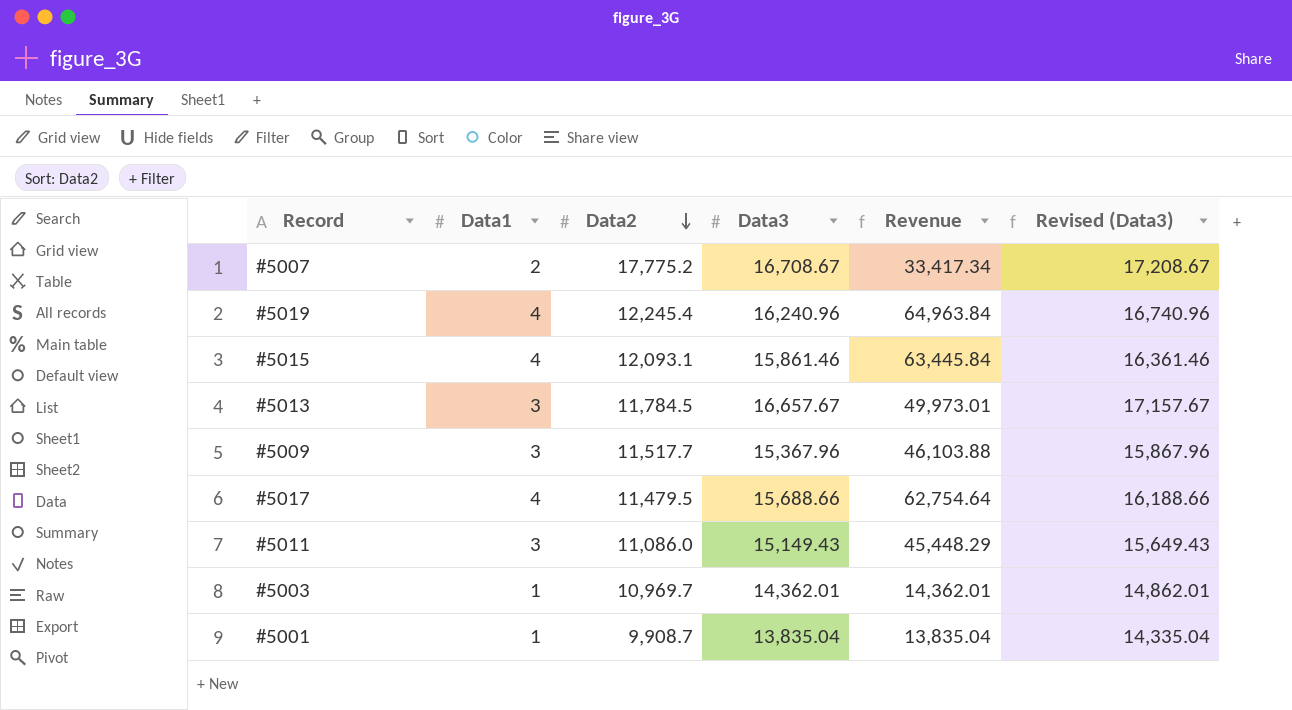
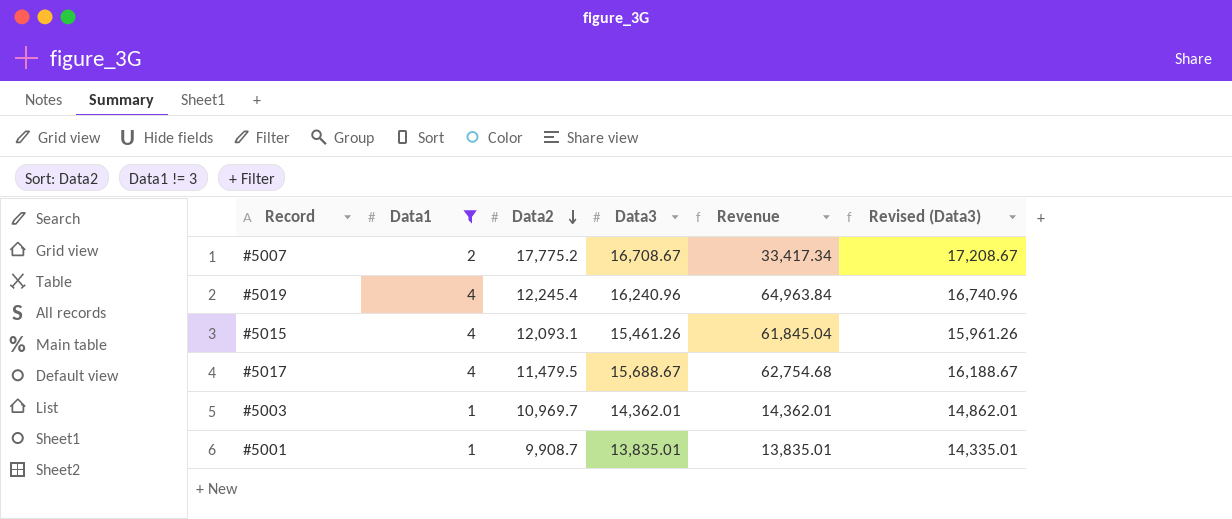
filter: none -> Data1 != 3
#5015 | Data3: 15,861.46 -> 15,461.26
#5015 | Revenue: 63,445.84 -> 61,845.04
#5015 | Revised (Data3): 16,361.46 -> 15,961.26
#5017 | Data3: 15,688.66 -> 15,688.67
#5017 | Revenue: 62,754.64 -> 62,754.68
#5017 | Revised (Data3): 16,188.66 -> 16,188.67
#5001 | Data3: 13,835.04 -> 13,835.01
#5001 | Revenue: 13,835.04 -> 13,835.01
#5001 | Revised (Data3): 14,335.04 -> 14,335.01

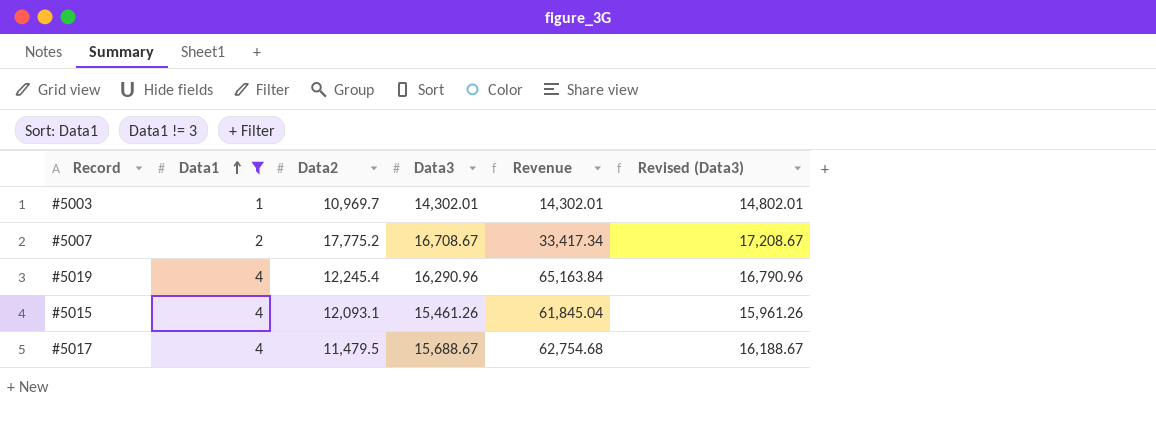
row order: Data2 descending -> Data1 ascending
row #5001: 1 | 9,908.7 | 13,835.01 | 13,835.01 | 14,335.01 -> none
#5003 | Data3: 14,362.01 -> 14,302.01
#5003 | Revenue: 14,362.01 -> 14,302.01
#5003 | Revised (Data3): 14,862.01 -> 14,802.01
#5019 | Data3: 16,240.96 -> 16,290.96
#5019 | Revenue: 64,963.84 -> 65,163.84
#5019 | Revised (Data3): 16,740.96 -> 16,790.96

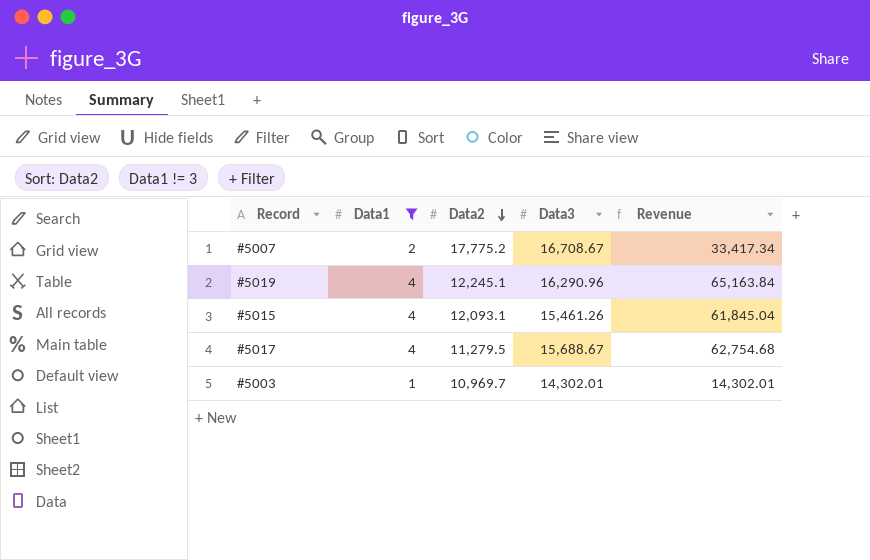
row order: Data1 ascending -> Data2 descending
column Revised (Data3) | formula: [Data3] + 500 -> none
#5019 | Data2: 12,245.4 -> 12,245.1
#5017 | Data2: 11,479.5 -> 11,279.5

